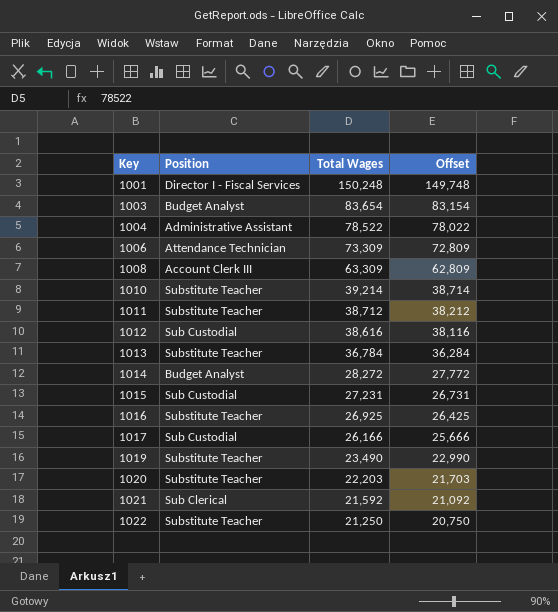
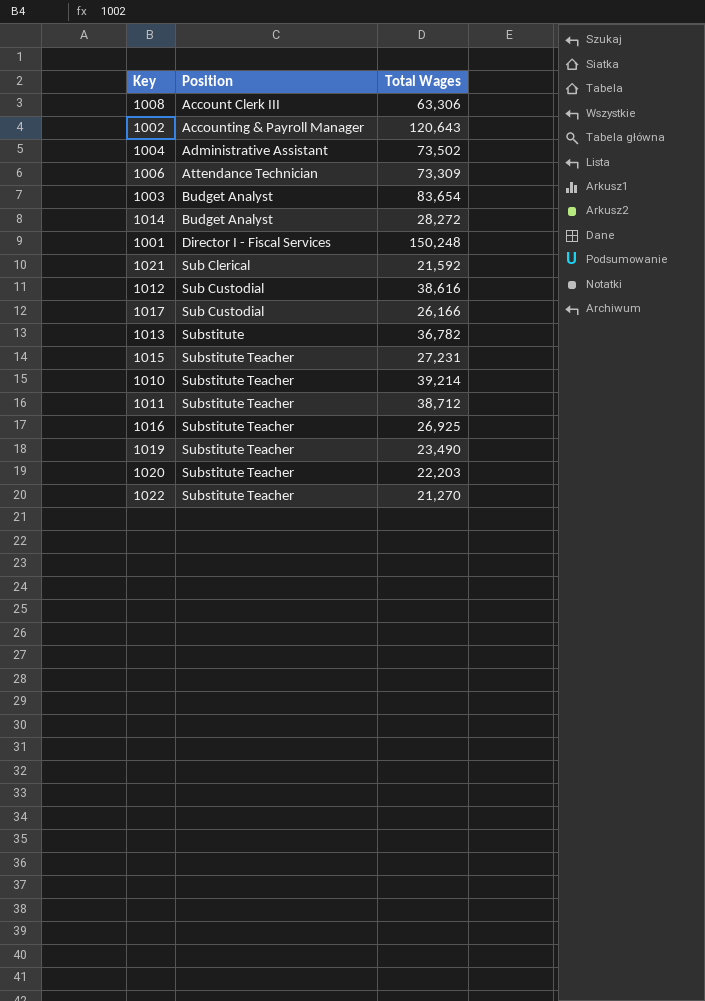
row order: Key ascending -> Position ascending
column Offset | formula: [Total Wages] - 500 -> none
1008 | Total Wages: 63,309 -> 63,306
row 1002: none -> Accounting & Payroll Manager | 120,643
1004 | Total Wages: 78,522 -> 73,502
1013 | Position: Substitute Teacher -> Substitute
1013 | Total Wages: 36,784 -> 36,782
1015 | Position: Sub Custodial -> Substitute Teacher
1022 | Total Wages: 21,250 -> 21,270

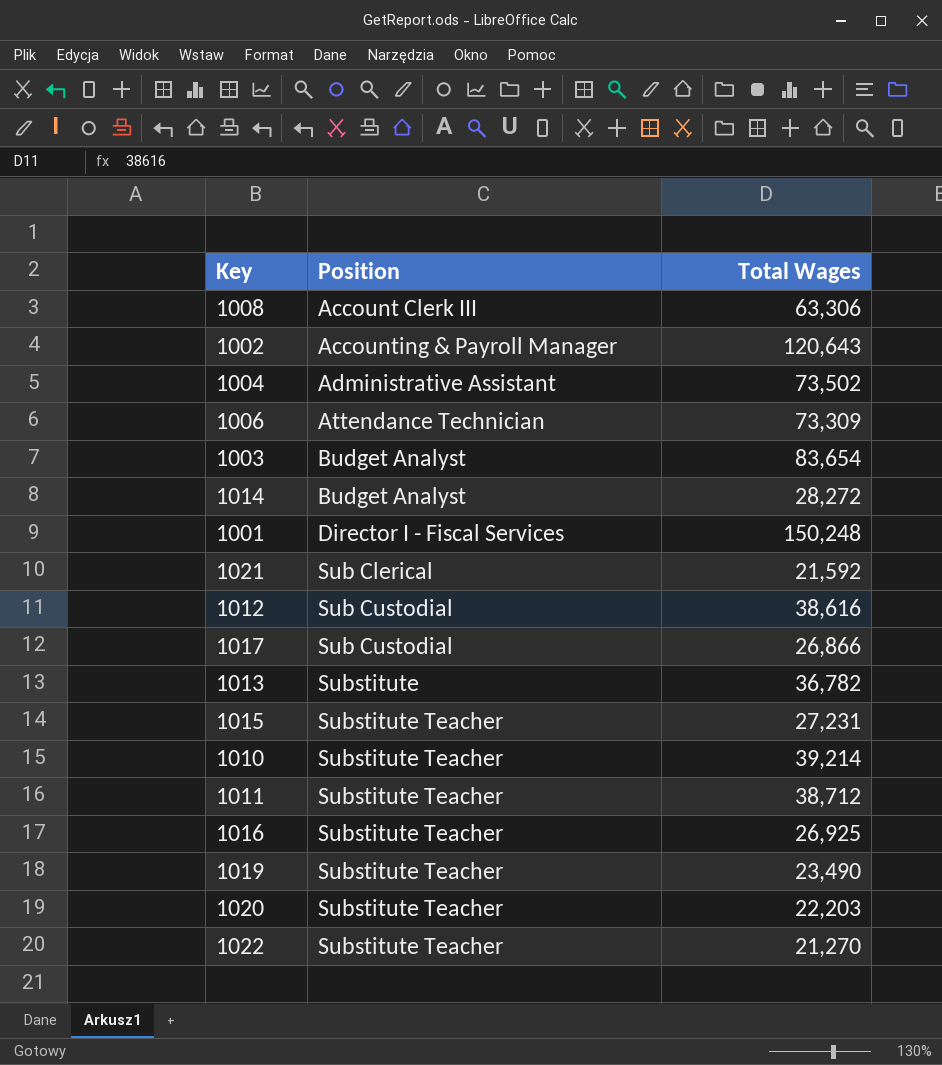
1017 | Total Wages: 26,166 -> 26,866

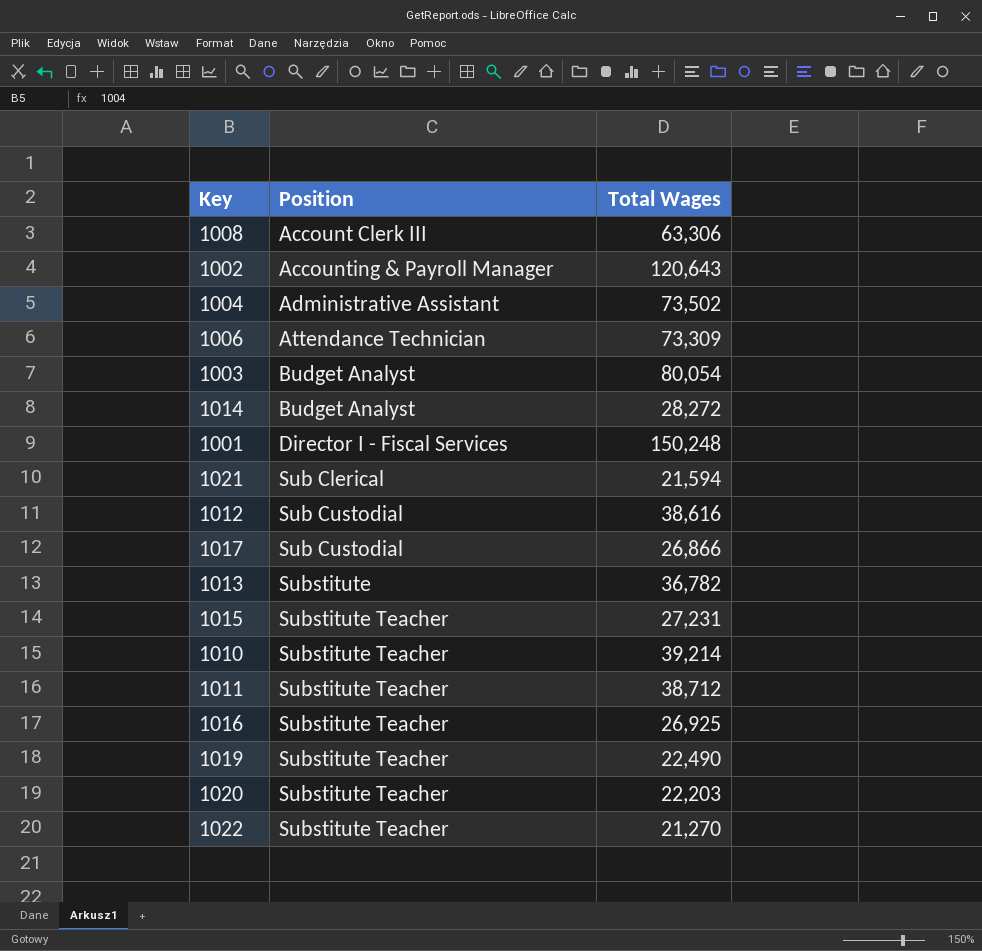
1003 | Total Wages: 83,654 -> 80,054
1021 | Total Wages: 21,592 -> 21,594
1019 | Total Wages: 23,490 -> 22,490

